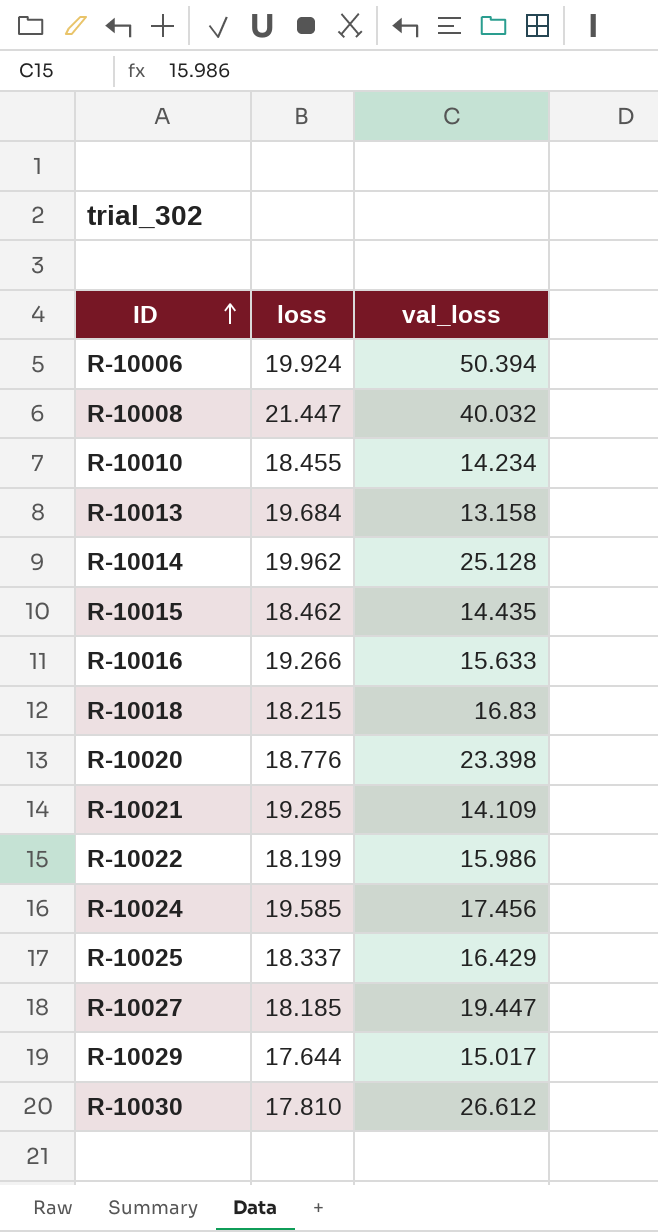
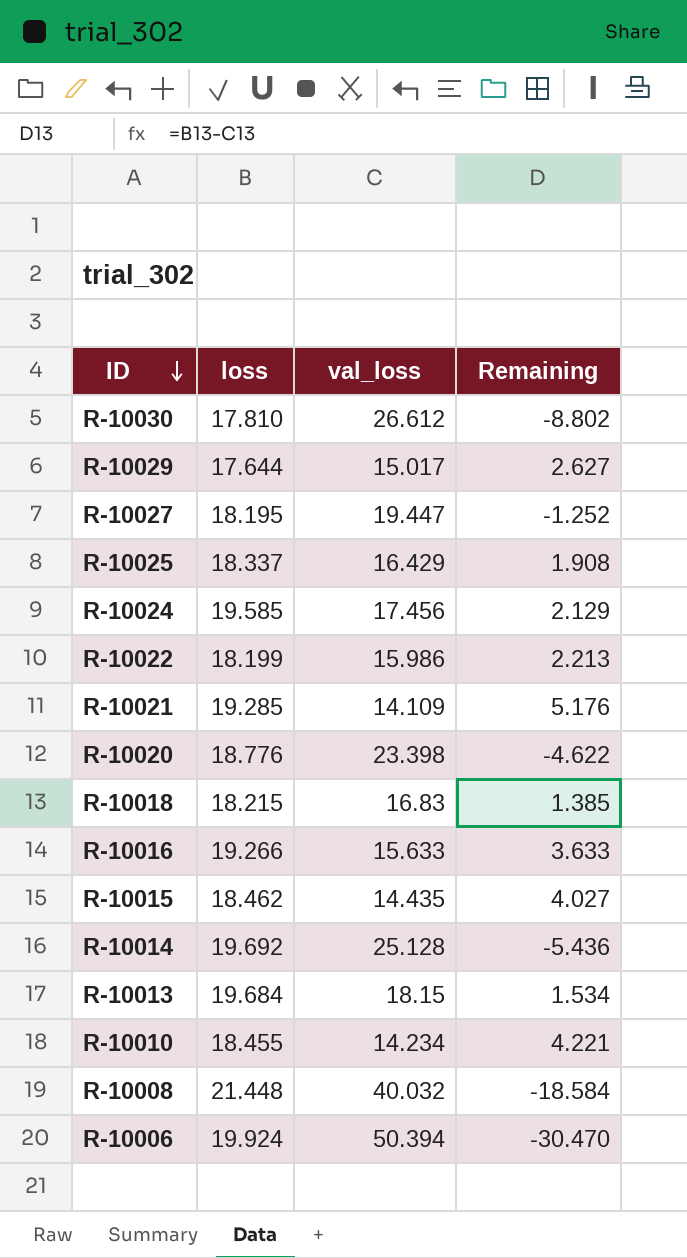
row order: ID ascending -> ID descending
column Remaining | formula: none -> [loss] - [val_loss]
R-10027 | loss: 18.185 -> 18.195
R-10014 | loss: 19.962 -> 19.692
R-10013 | val_loss: 13.158 -> 18.15
R-10008 | loss: 21.447 -> 21.448

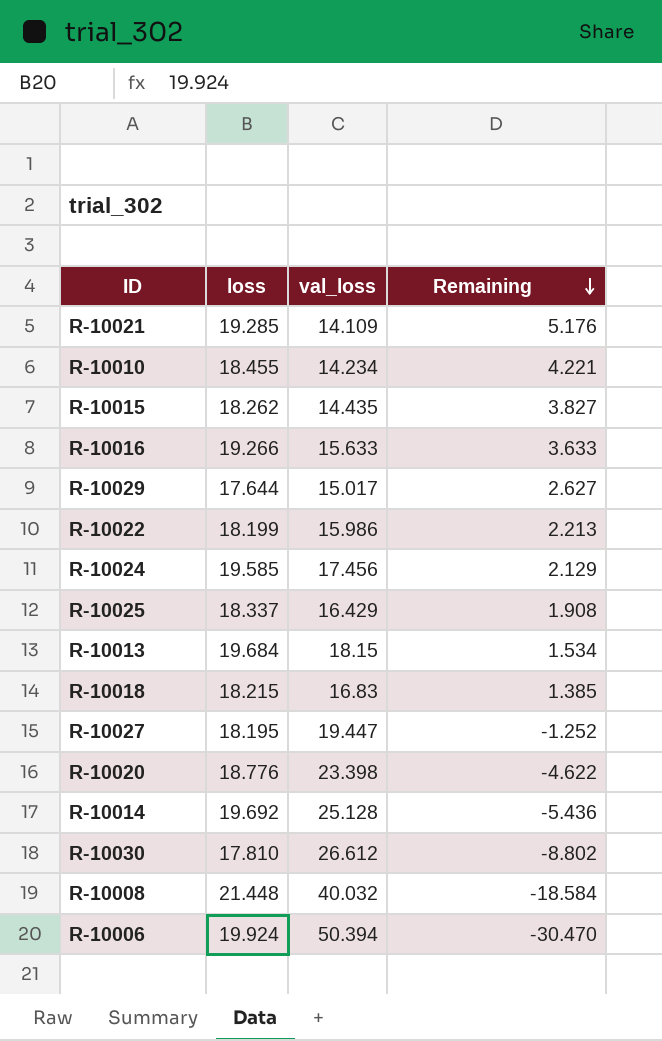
row order: ID descending -> Remaining descending
R-10015 | loss: 18.462 -> 18.262
R-10015 | Remaining: 4.027 -> 3.827

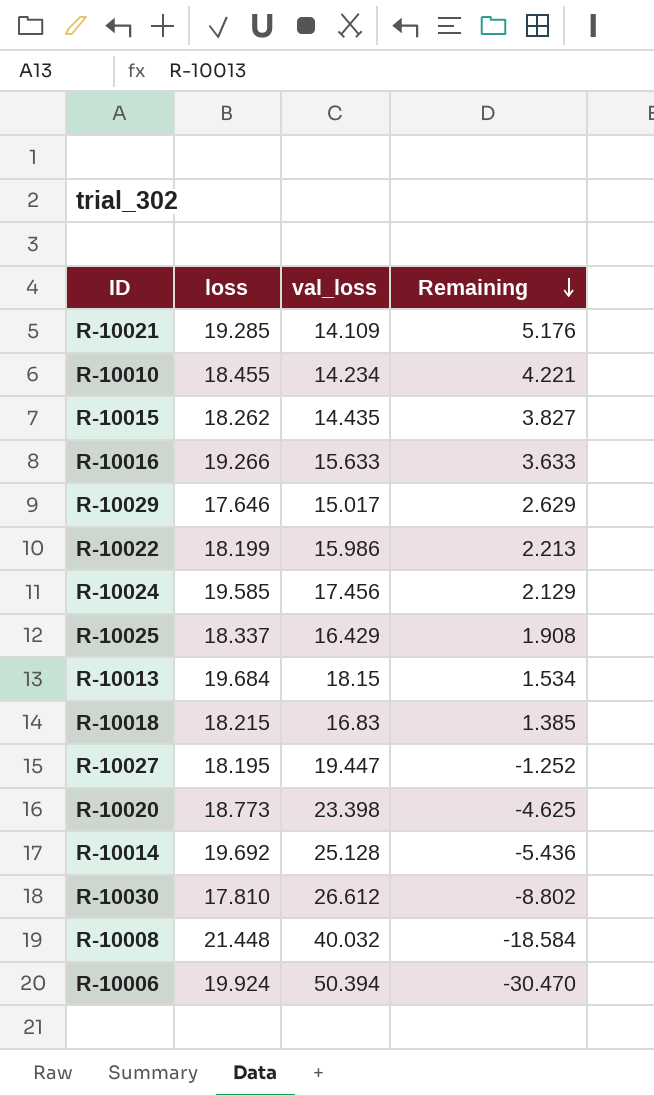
R-10029 | loss: 17.644 -> 17.646
R-10029 | Remaining: 2.627 -> 2.629
R-10020 | loss: 18.776 -> 18.773
R-10020 | Remaining: -4.622 -> -4.625

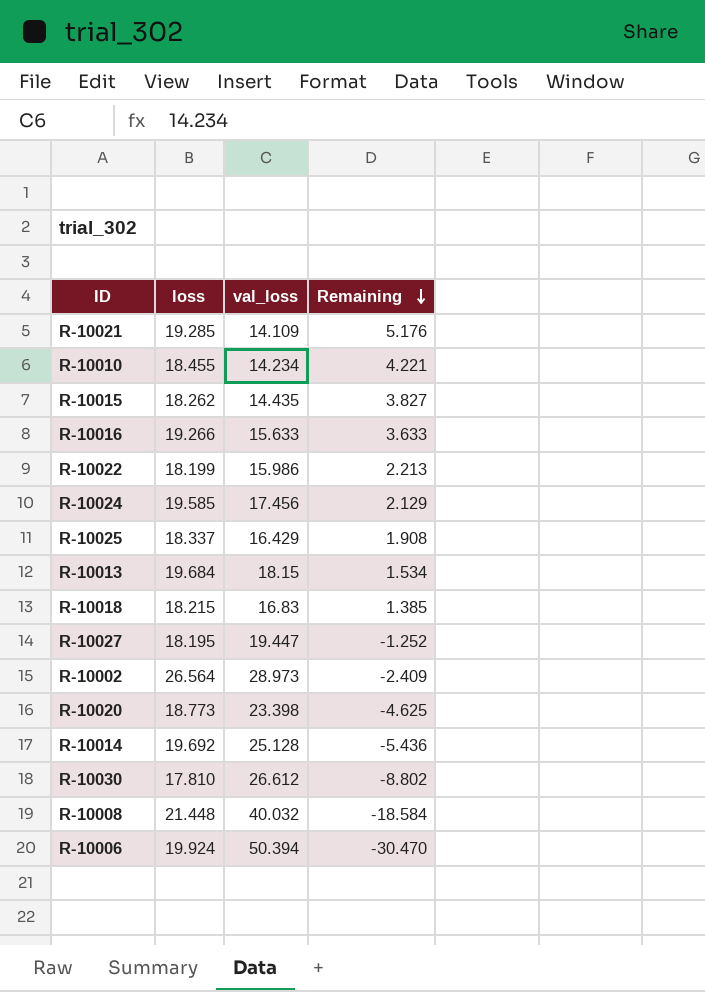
row R-10029: 17.646 | 15.017 | 2.629 -> none
row R-10002: none -> 26.564 | 28.973 | -2.409

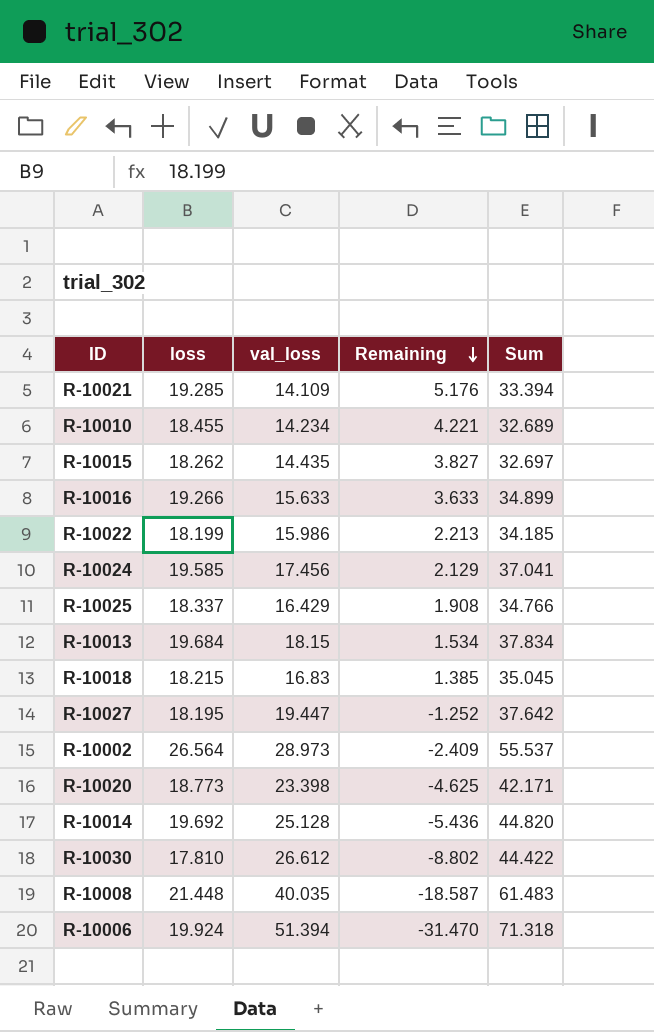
column Sum | formula: none -> [loss] + [val_loss]
R-10008 | val_loss: 40.032 -> 40.035
R-10008 | Remaining: -18.584 -> -18.587
R-10006 | val_loss: 50.394 -> 51.394
R-10006 | Remaining: -30.470 -> -31.470

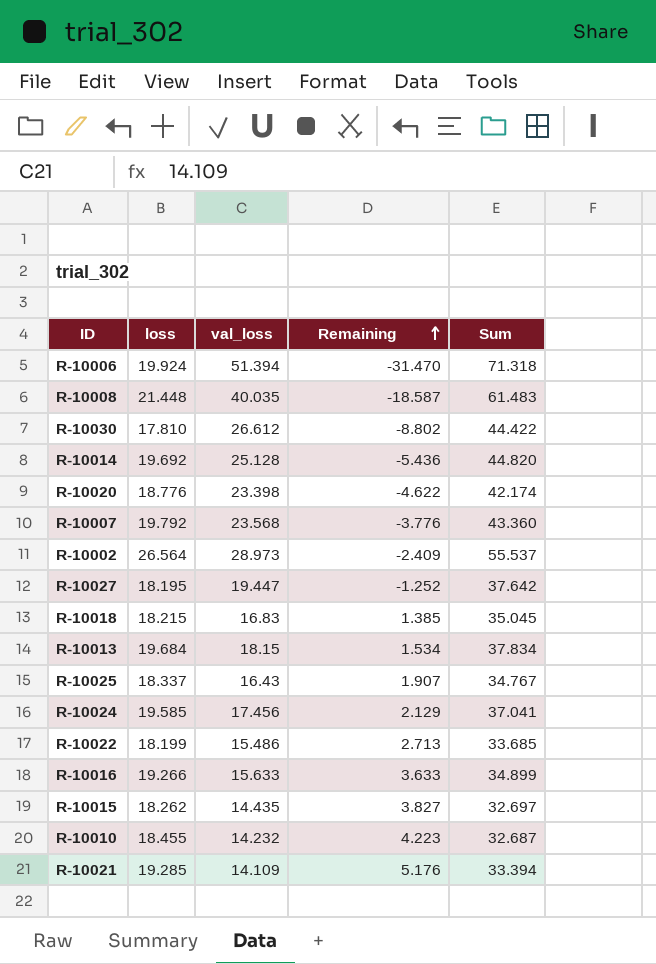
row order: Remaining descending -> Remaining ascending
R-10020 | loss: 18.773 -> 18.776
R-10020 | Remaining: -4.625 -> -4.622
R-10020 | Sum: 42.171 -> 42.174
row R-10007: none -> 19.792 | 23.568 | -3.776 | 43.360
R-10025 | val_loss: 16.429 -> 16.43
R-10025 | Remaining: 1.908 -> 1.907
R-10025 | Sum: 34.766 -> 34.767
R-10022 | val_loss: 15.986 -> 15.486
R-10022 | Remaining: 2.213 -> 2.713
R-10022 | Sum: 34.185 -> 33.685
R-10010 | val_loss: 14.234 -> 14.232
R-10010 | Remaining: 4.221 -> 4.223
R-10010 | Sum: 32.689 -> 32.687

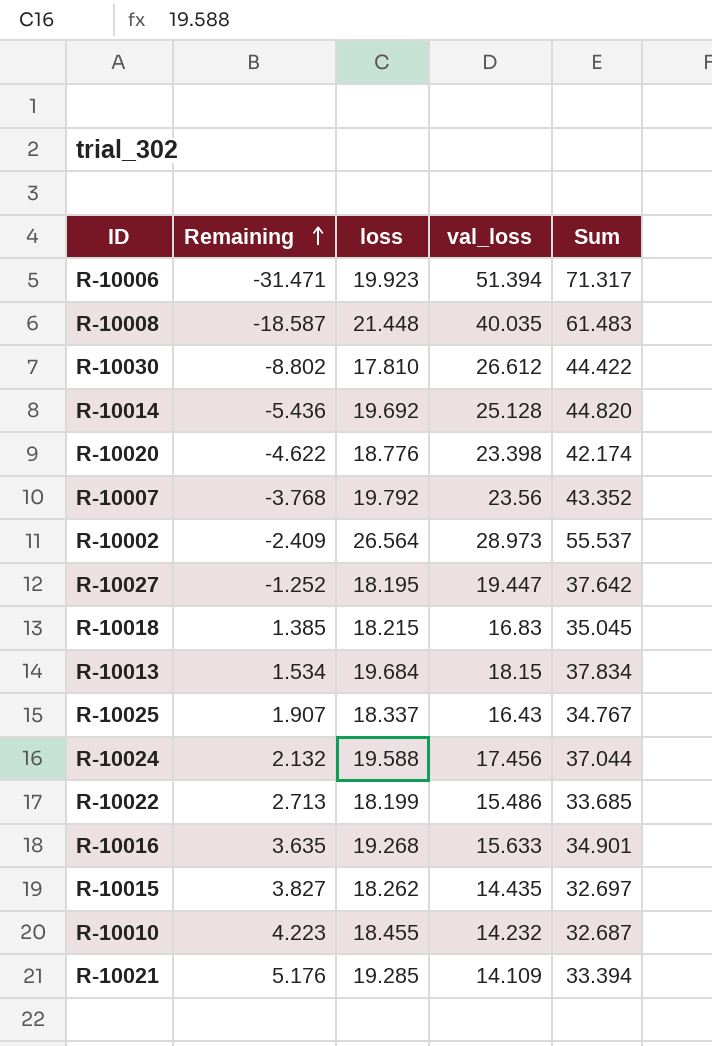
column Remaining | position: 4 -> 2
R-10006 | Remaining: -31.470 -> -31.471
R-10006 | loss: 19.924 -> 19.923
R-10006 | Sum: 71.318 -> 71.317
R-10007 | Remaining: -3.776 -> -3.768
R-10007 | val_loss: 23.568 -> 23.56
R-10007 | Sum: 43.360 -> 43.352
R-10024 | Remaining: 2.129 -> 2.132
R-10024 | loss: 19.585 -> 19.588
R-10024 | Sum: 37.041 -> 37.044
R-10016 | Remaining: 3.633 -> 3.635
R-10016 | loss: 19.266 -> 19.268
R-10016 | Sum: 34.899 -> 34.901

